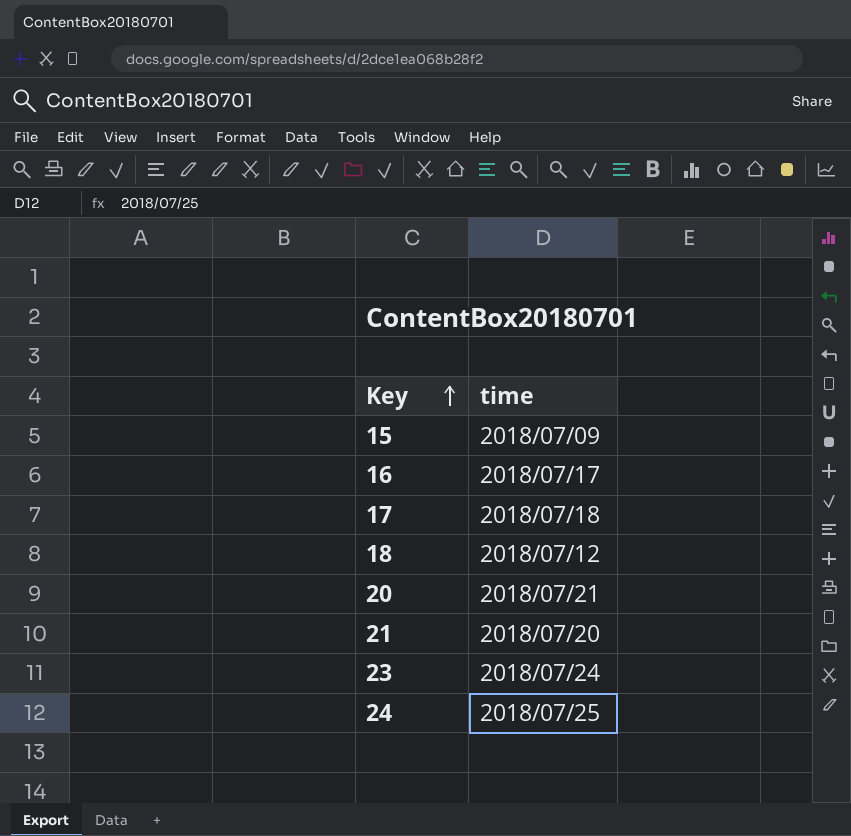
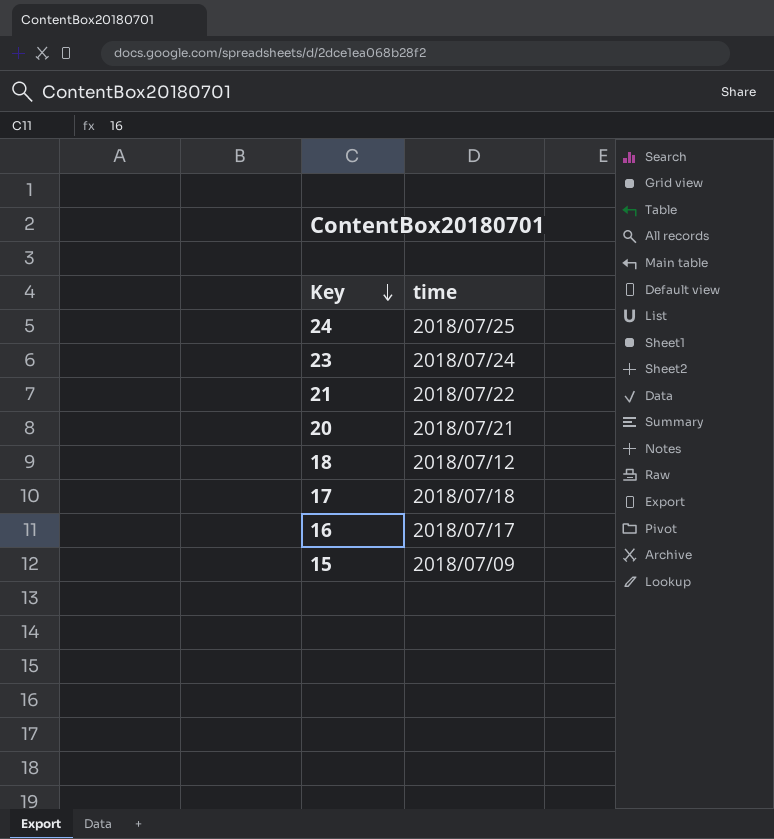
row order: Key ascending -> Key descending
21 | time: 2018/07/20 -> 2018/07/22

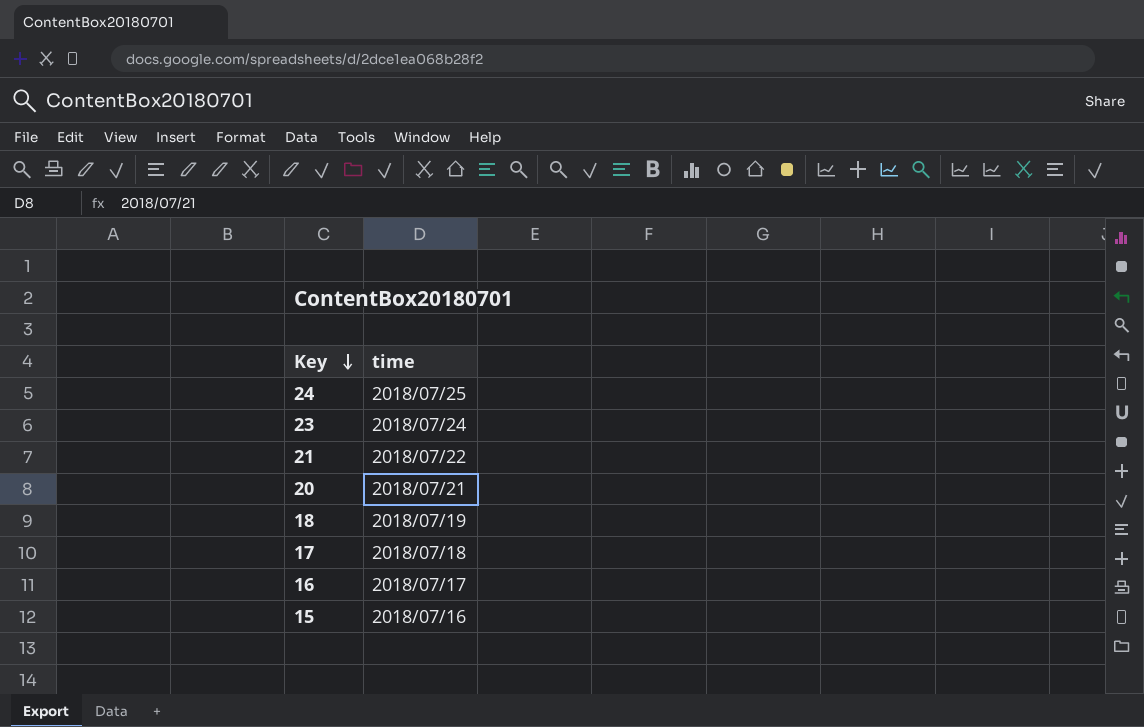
18 | time: 2018/07/12 -> 2018/07/19
15 | time: 2018/07/09 -> 2018/07/16

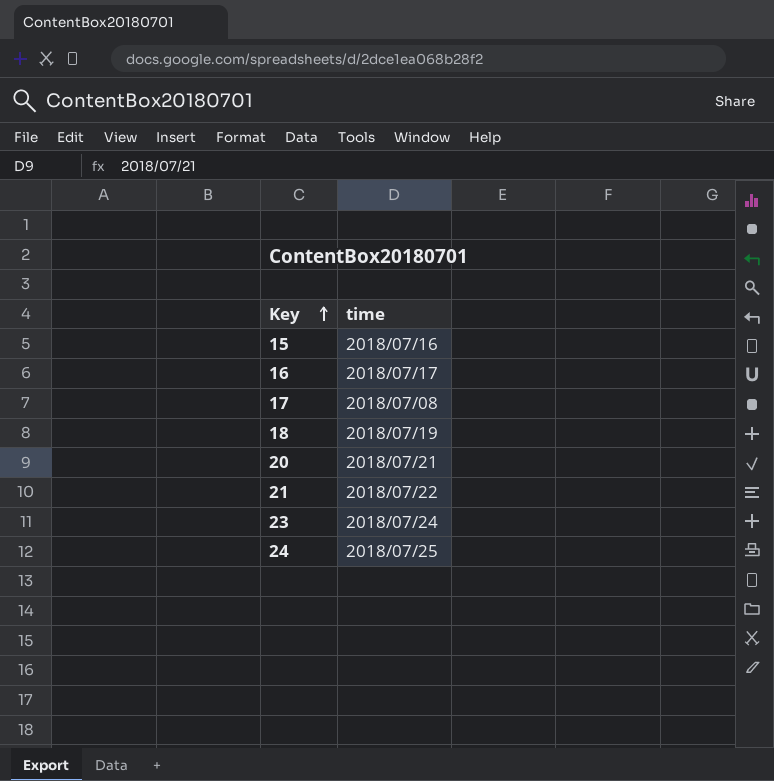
row order: Key descending -> Key ascending
17 | time: 2018/07/18 -> 2018/07/08

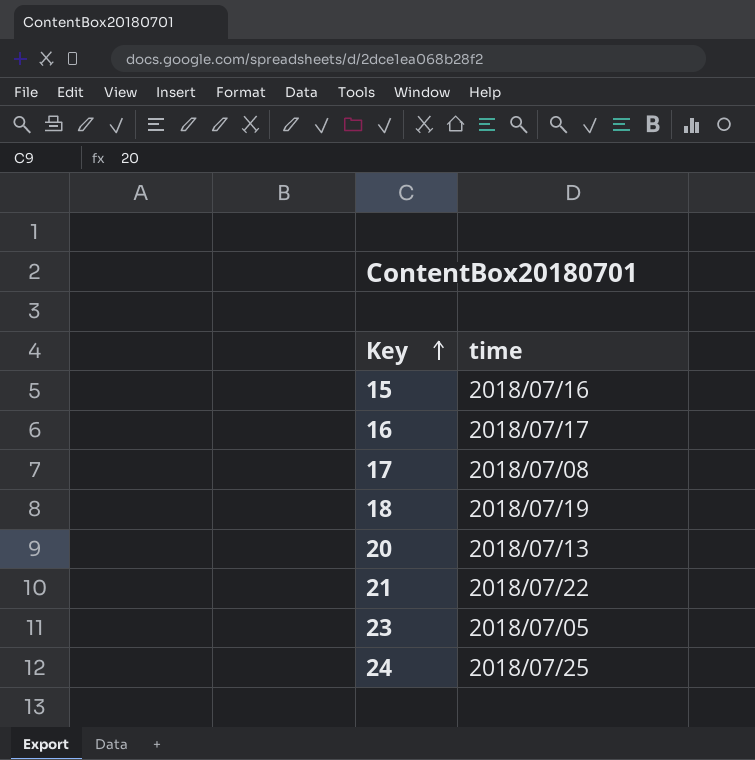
20 | time: 2018/07/21 -> 2018/07/13
23 | time: 2018/07/24 -> 2018/07/05

